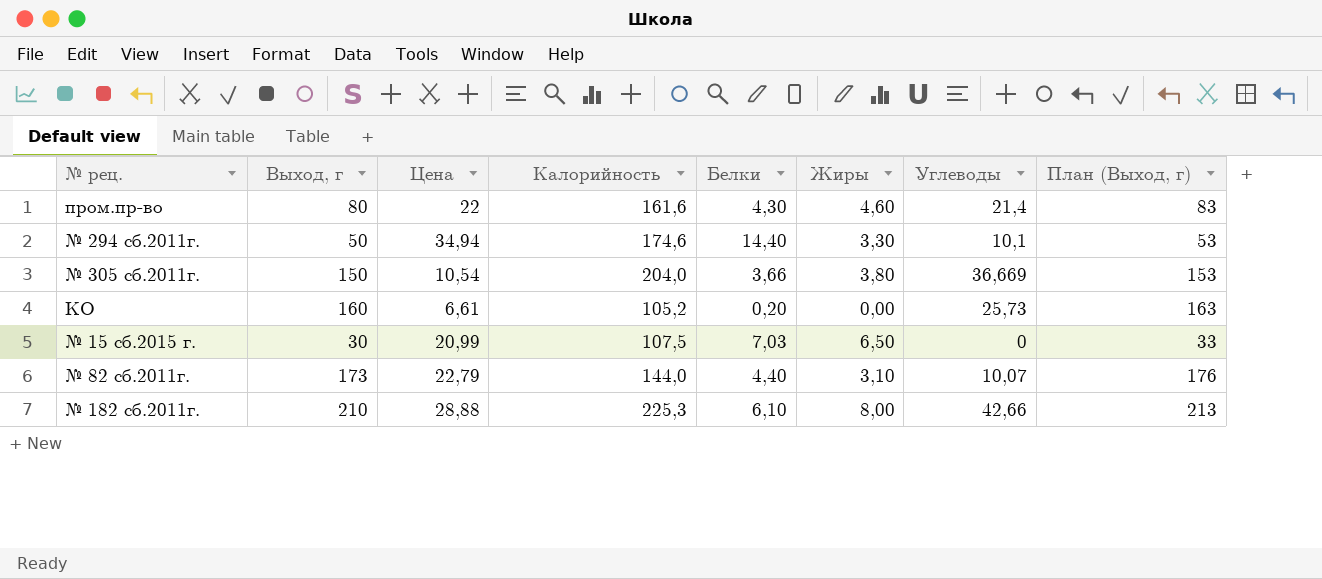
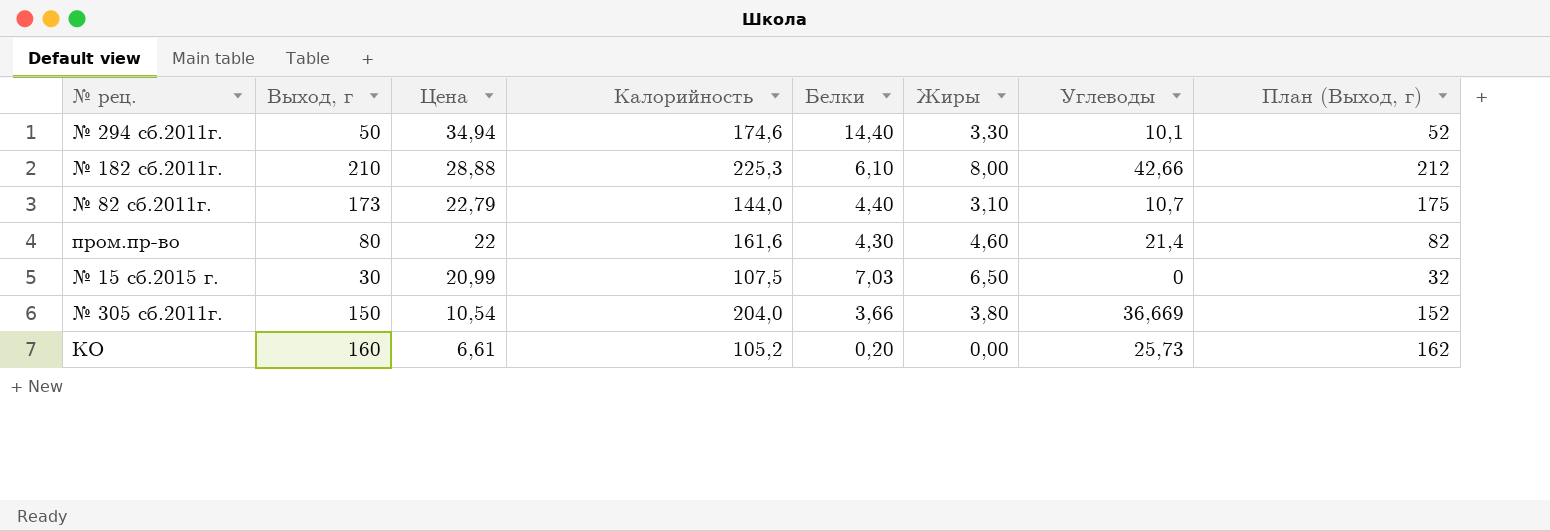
row order: none -> Цена descending
column План (Выход, г) | formula: [Выход, г] + 3 -> [Выход, г] + 2
№ 82 сб.2011г. | Углеводы: 10,07 -> 10,7

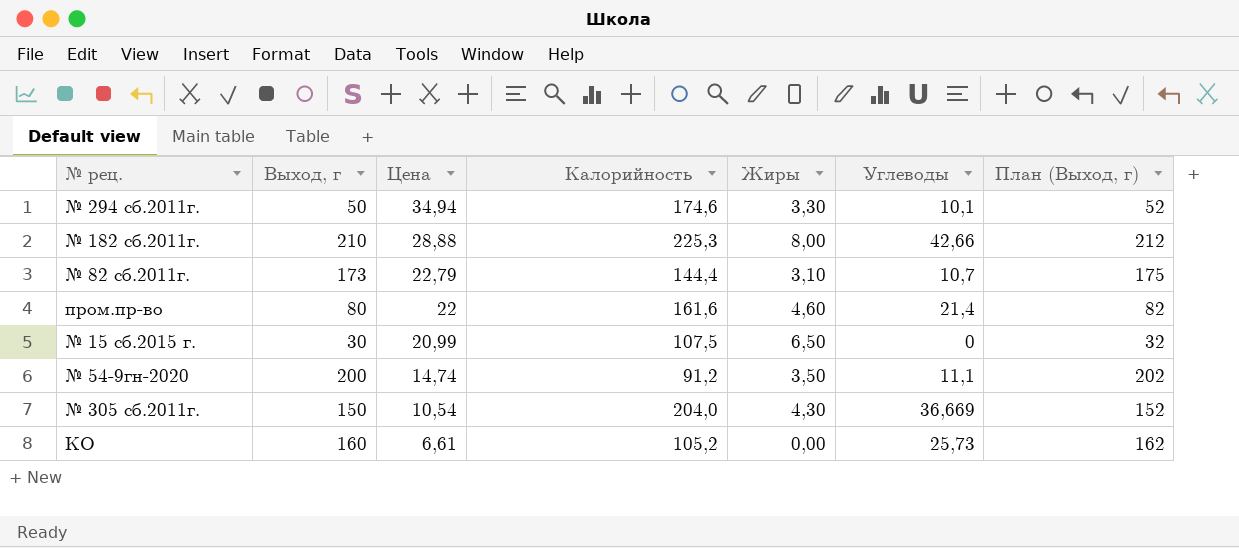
column Белки | position: 5 -> none
№ 82 сб.2011г. | Калорийность: 144,0 -> 144,4
row № 54-9гн-2020: none -> 200 | 14,74 | 91,2 | 3,50 | 11,1 | 202
№ 305 сб.2011г. | Жиры: 3,80 -> 4,30

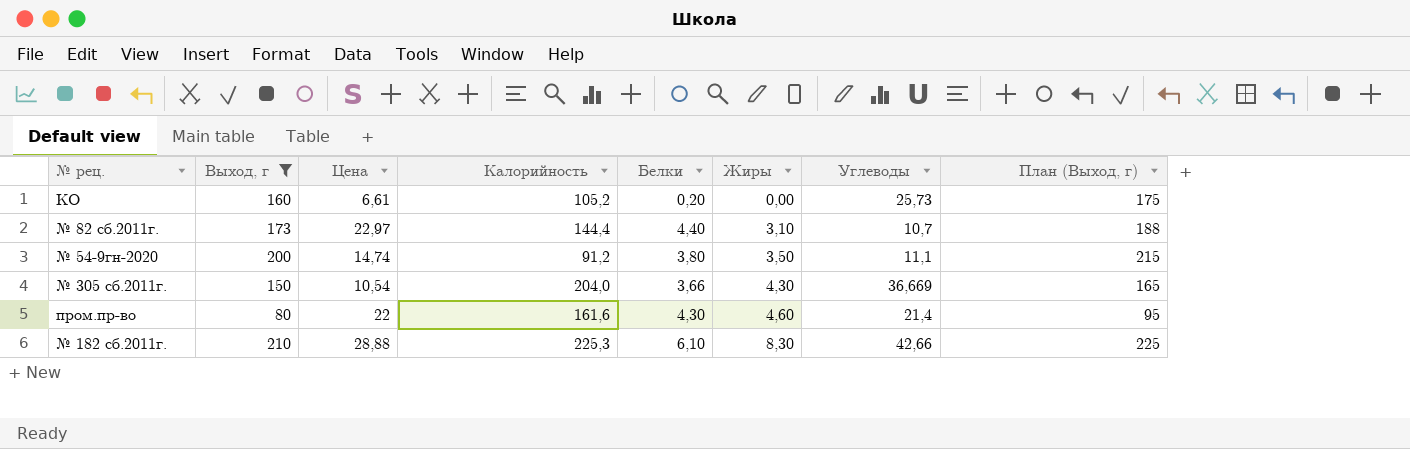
filter: none -> Выход, г >= 80
row order: Цена descending -> Жиры ascending
column Белки | position: none -> 5
column План (Выход, г) | formula: [Выход, г] + 2 -> [Выход, г] + 15
№ 82 сб.2011г. | Цена: 22,79 -> 22,97
№ 182 сб.2011г. | Жиры: 8,00 -> 8,30

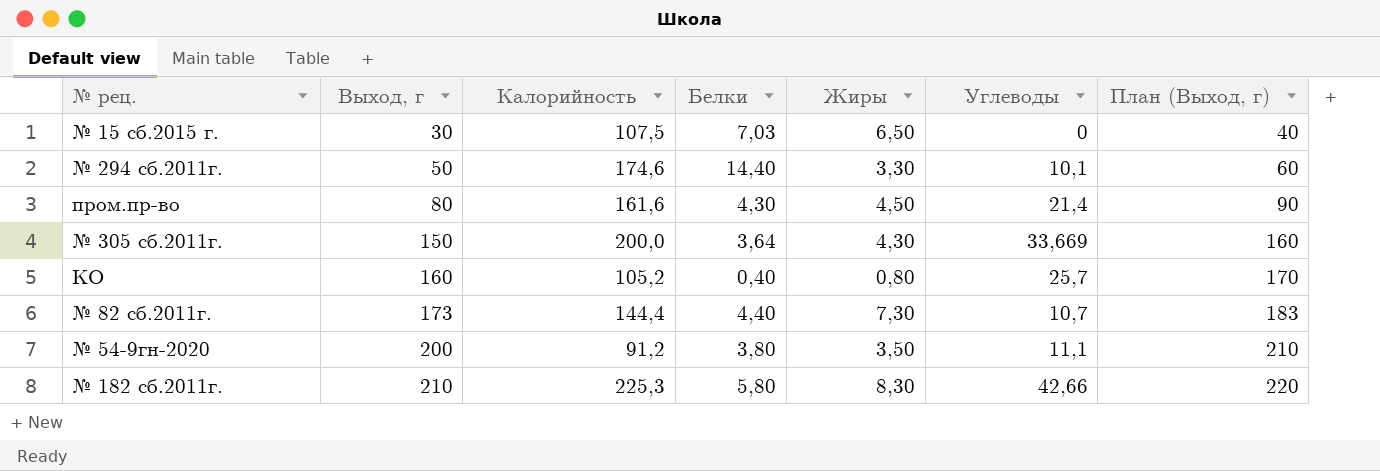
filter: Выход, г >= 80 -> none
row order: Жиры ascending -> Выход, г ascending
column Цена | position: 3 -> none
column План (Выход, г) | formula: [Выход, г] + 15 -> [Выход, г] + 10
пром.пр-во | Жиры: 4,60 -> 4,50
№ 305 сб.2011г. | Калорийность: 204,0 -> 200,0
№ 305 сб.2011г. | Белки: 3,66 -> 3,64
№ 305 сб.2011г. | Углеводы: 36,669 -> 33,669
КО | Белки: 0,20 -> 0,40
КО | Жиры: 0,00 -> 0,80
КО | Углеводы: 25,73 -> 25,7
№ 82 сб.2011г. | Жиры: 3,10 -> 7,30
№ 182 сб.2011г. | Белки: 6,10 -> 5,80

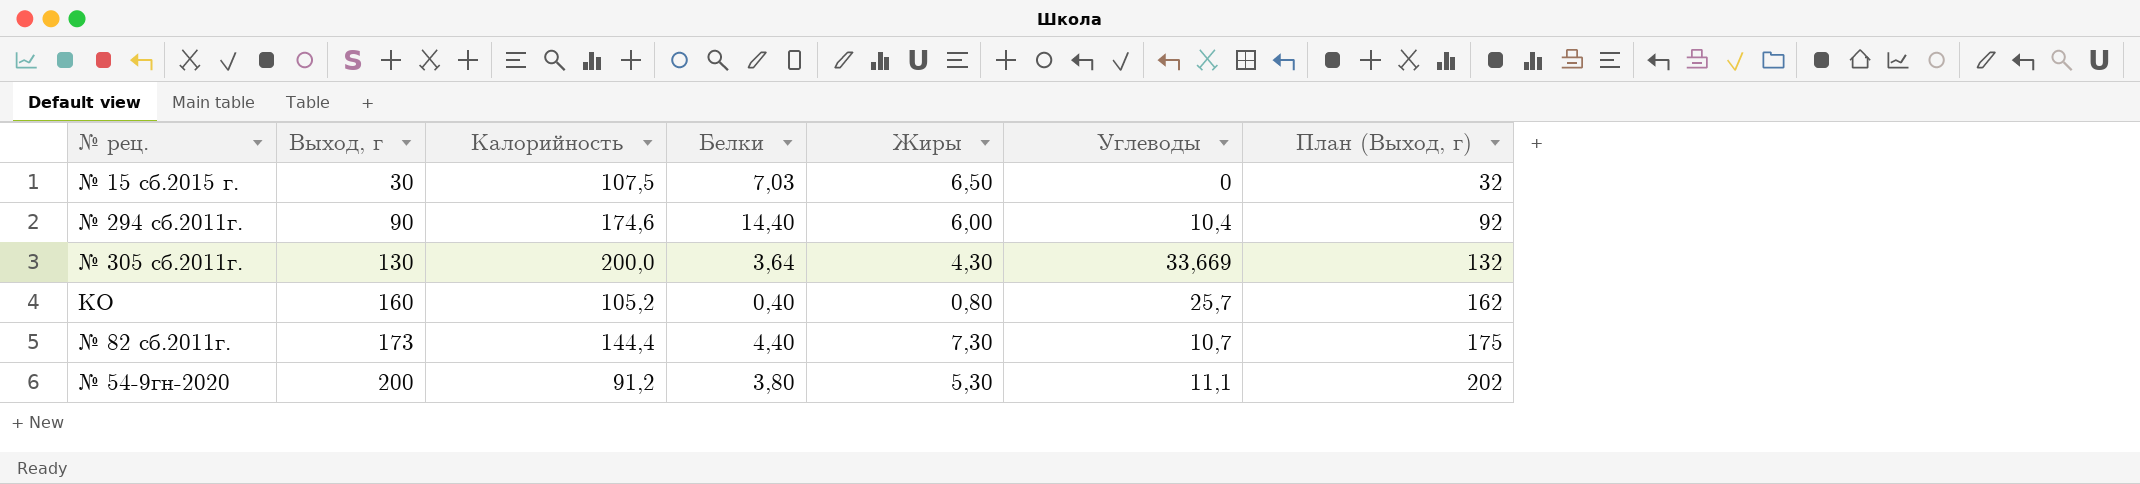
column План (Выход, г) | formula: [Выход, г] + 10 -> [Выход, г] + 2
row пром.пр-во: 80 | 161,6 | 4,30 | 4,50 | 21,4 | 90 -> none
row № 182 сб.2011г.: 210 | 225,3 | 5,80 | 8,30 | 42,66 | 220 -> none
№ 294 сб.2011г. | Выход, г: 50 -> 90
№ 294 сб.2011г. | Жиры: 3,30 -> 6,00
№ 294 сб.2011г. | Углеводы: 10,1 -> 10,4
№ 305 сб.2011г. | Выход, г: 150 -> 130
№ 54-9гн-2020 | Жиры: 3,50 -> 5,30

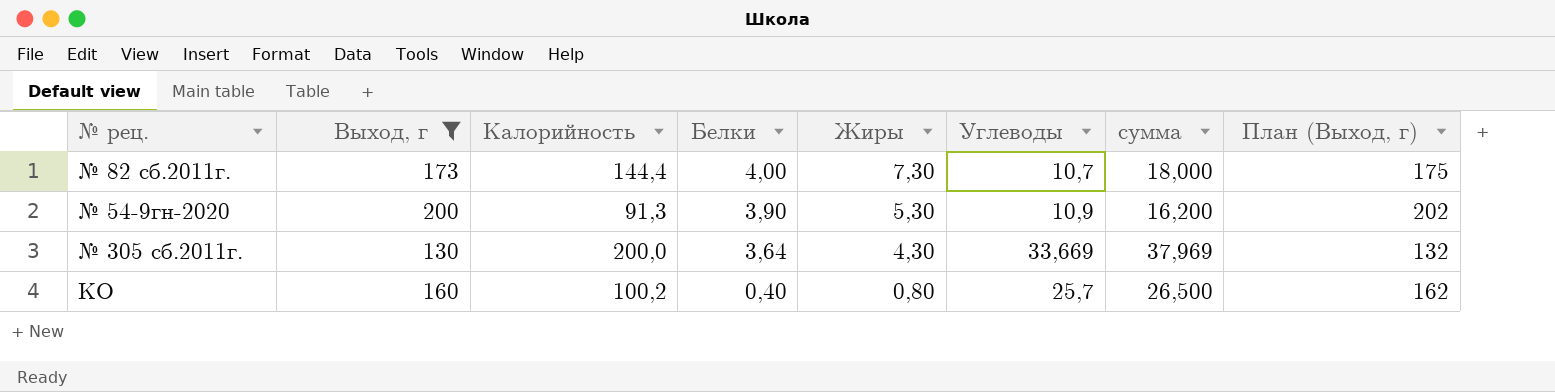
filter: none -> Выход, г >= 130
row order: Выход, г ascending -> Белки descending
column сумма | formula: none -> [Жиры] + [Углеводы]
№ 82 сб.2011г. | Белки: 4,40 -> 4,00
№ 54-9гн-2020 | Калорийность: 91,2 -> 91,3
№ 54-9гн-2020 | Белки: 3,80 -> 3,90
№ 54-9гн-2020 | Углеводы: 11,1 -> 10,9
КО | Калорийность: 105,2 -> 100,2

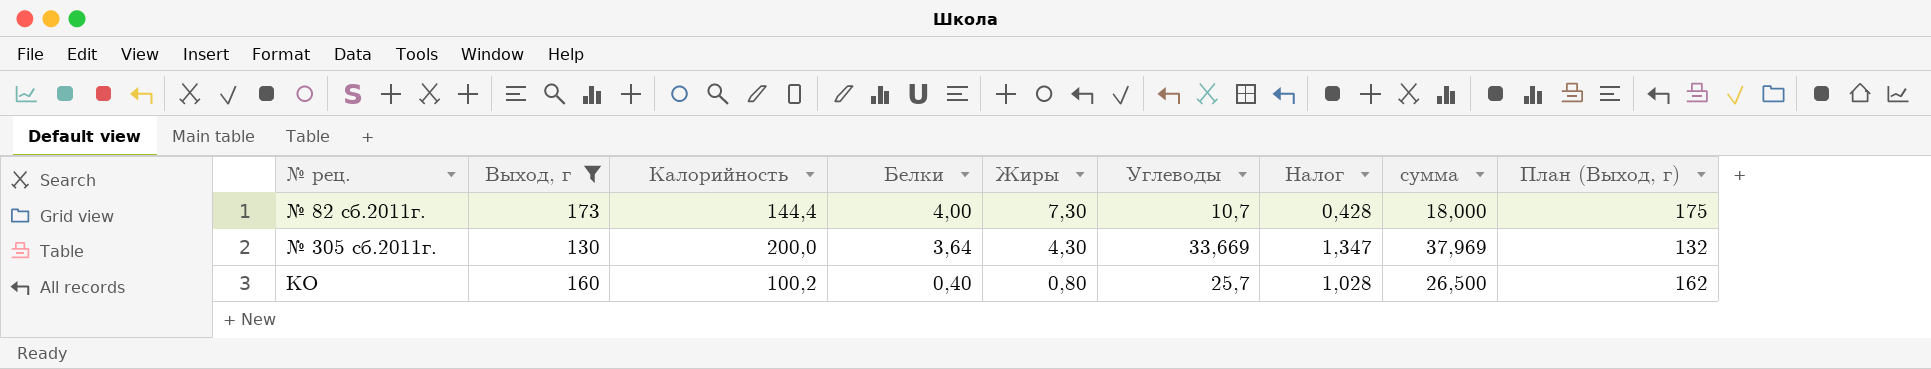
column Налог | formula: none -> [Углеводы] * 0,04
row № 54-9гн-2020: 200 | 91,3 | 3,90 | 5,30 | 10,9 | 16,200 | 202 -> none

